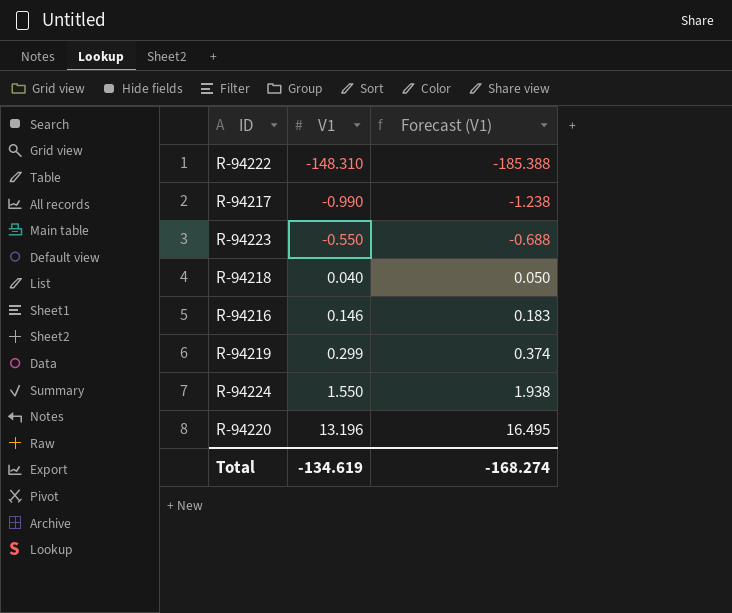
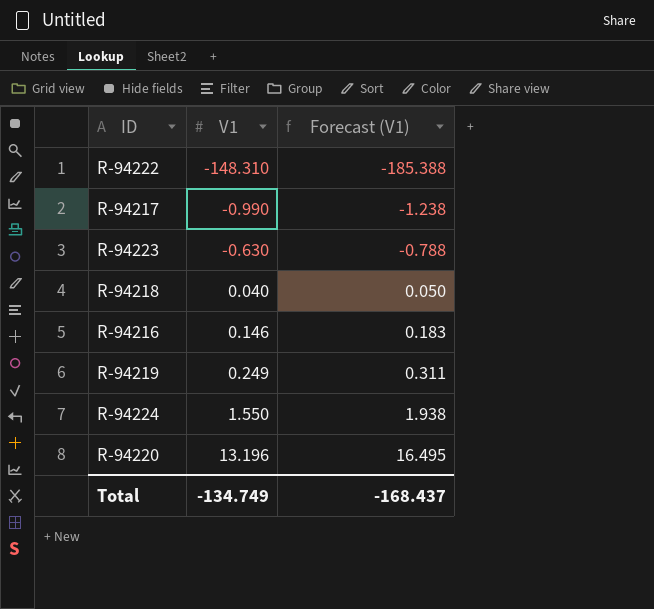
R-94223 | V1: -0.550 -> -0.630
R-94223 | Forecast (V1): -0.688 -> -0.788
R-94219 | V1: 0.299 -> 0.249
R-94219 | Forecast (V1): 0.374 -> 0.311
Total | V1: -134.619 -> -134.749
Total | Forecast (V1): -168.274 -> -168.437

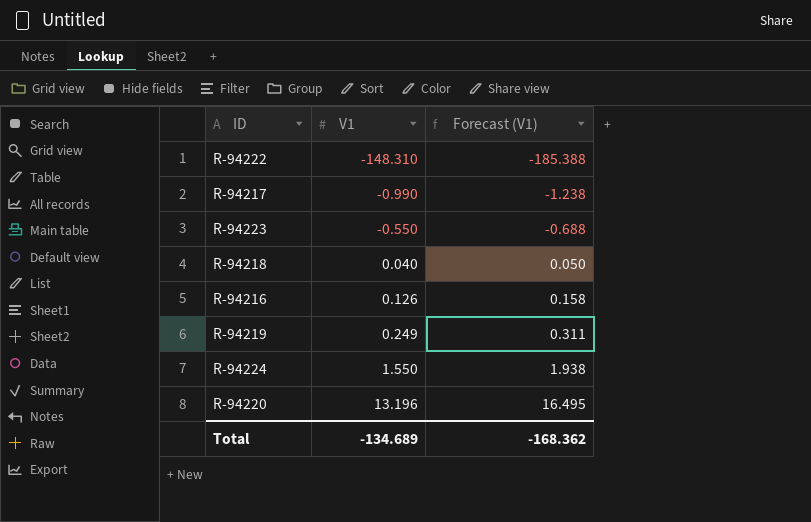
R-94223 | V1: -0.630 -> -0.550
R-94223 | Forecast (V1): -0.788 -> -0.688
R-94216 | V1: 0.146 -> 0.126
R-94216 | Forecast (V1): 0.183 -> 0.158
Total | V1: -134.749 -> -134.689
Total | Forecast (V1): -168.437 -> -168.362

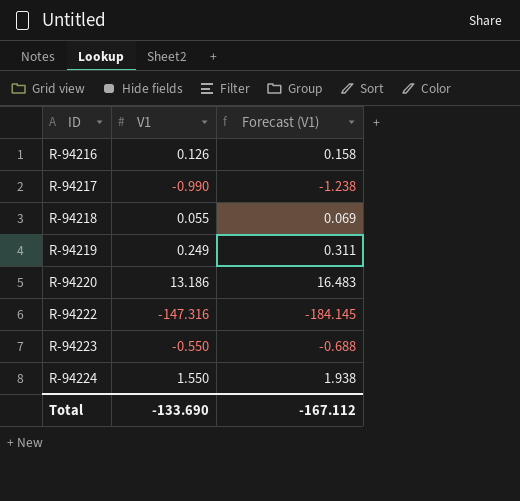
row order: V1 ascending -> ID ascending
R-94218 | V1: 0.040 -> 0.055
R-94218 | Forecast (V1): 0.050 -> 0.069
R-94220 | V1: 13.196 -> 13.186
R-94220 | Forecast (V1): 16.495 -> 16.483
R-94222 | V1: -148.310 -> -147.316
R-94222 | Forecast (V1): -185.388 -> -184.145
Total | V1: -134.689 -> -133.690
Total | Forecast (V1): -168.362 -> -167.112

